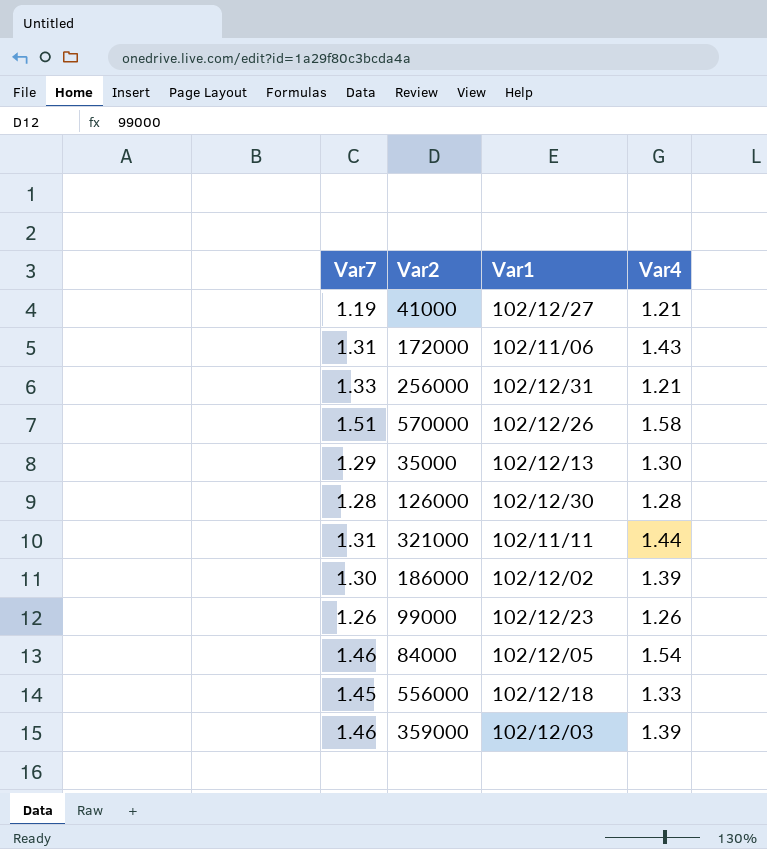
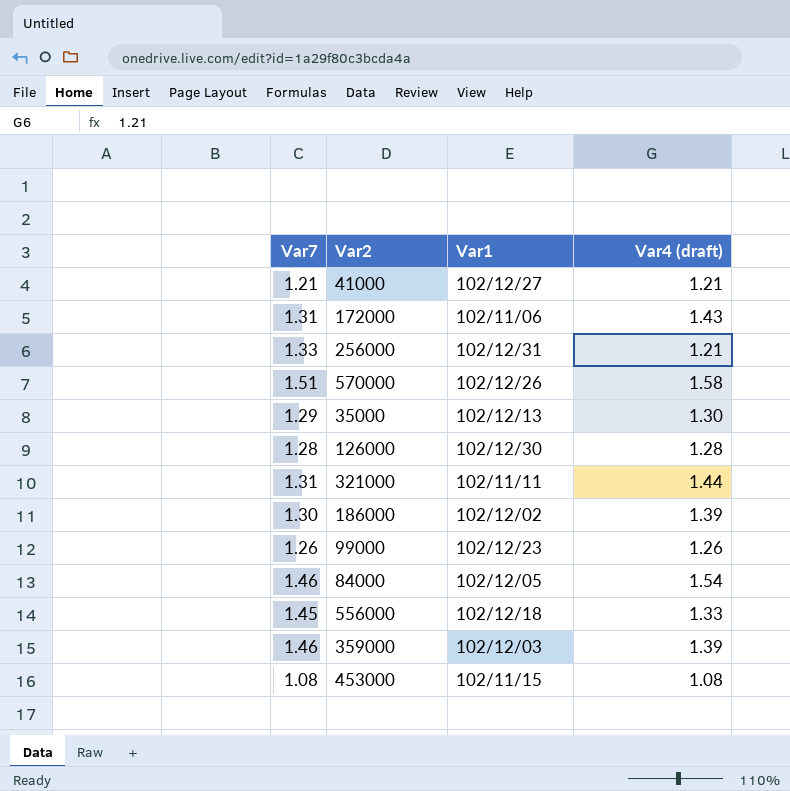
column name: Var4 -> Var4 (draft)
41000 | Var7: 1.19 -> 1.21
row 453000: none -> 1.08 | 102/11/15 | 1.08

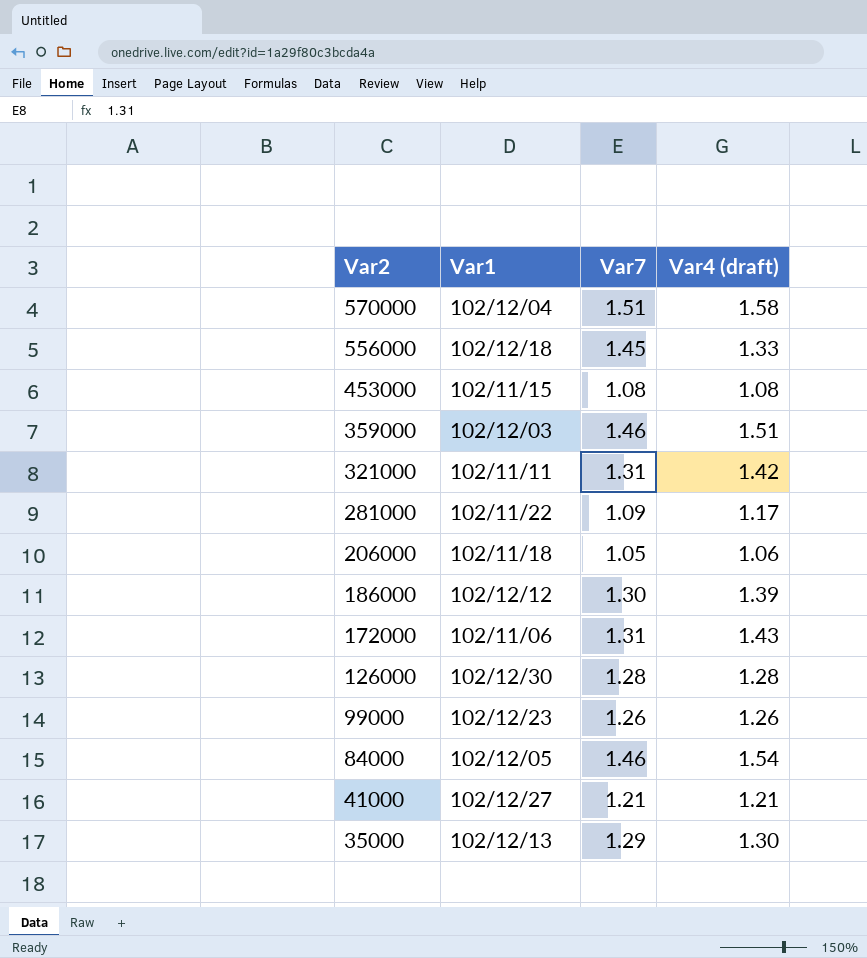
row order: none -> Var2 descending
column Var7 | position: 1 -> 3
row 256000: 1.33 | 102/12/31 | 1.21 -> none
570000 | Var1: 102/12/26 -> 102/12/04
359000 | Var4 (draft): 1.39 -> 1.51
321000 | Var4 (draft): 1.44 -> 1.42
row 281000: none -> 102/11/22 | 1.09 | 1.17
row 206000: none -> 102/11/18 | 1.05 | 1.06
186000 | Var1: 102/12/02 -> 102/12/12

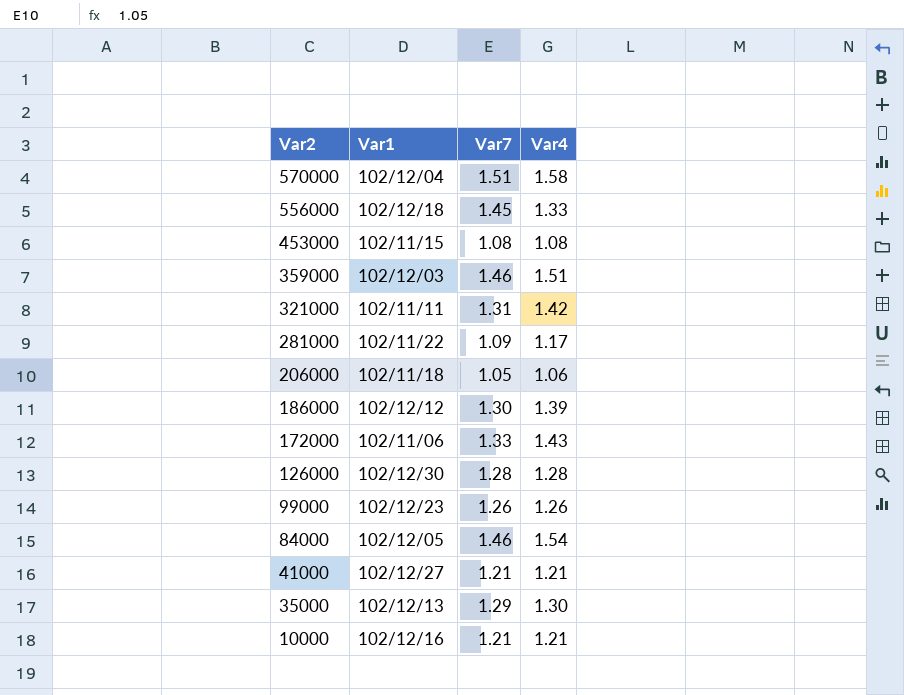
column name: Var4 (draft) -> Var4
172000 | Var7: 1.31 -> 1.33
row 10000: none -> 102/12/16 | 1.21 | 1.21

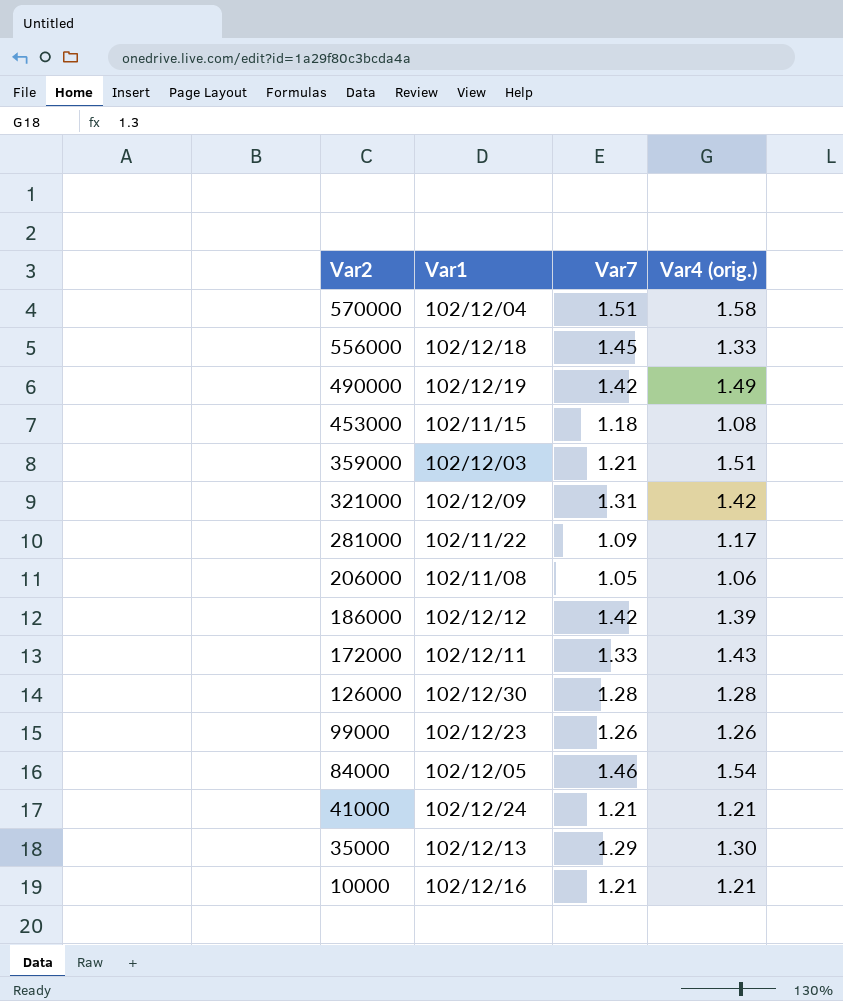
column name: Var4 -> Var4 (orig.)
row 490000: none -> 102/12/19 | 1.42 | 1.49
453000 | Var7: 1.08 -> 1.18
359000 | Var7: 1.46 -> 1.21
321000 | Var1: 102/11/11 -> 102/12/09
206000 | Var1: 102/11/18 -> 102/11/08
186000 | Var7: 1.30 -> 1.42
172000 | Var1: 102/11/06 -> 102/12/11
41000 | Var1: 102/12/27 -> 102/12/24

